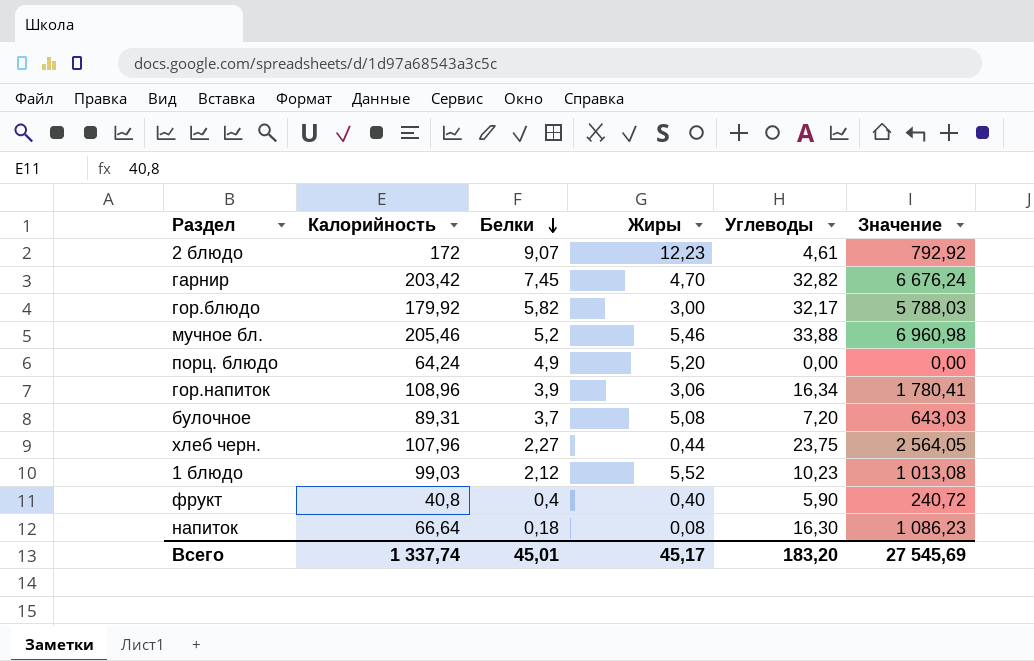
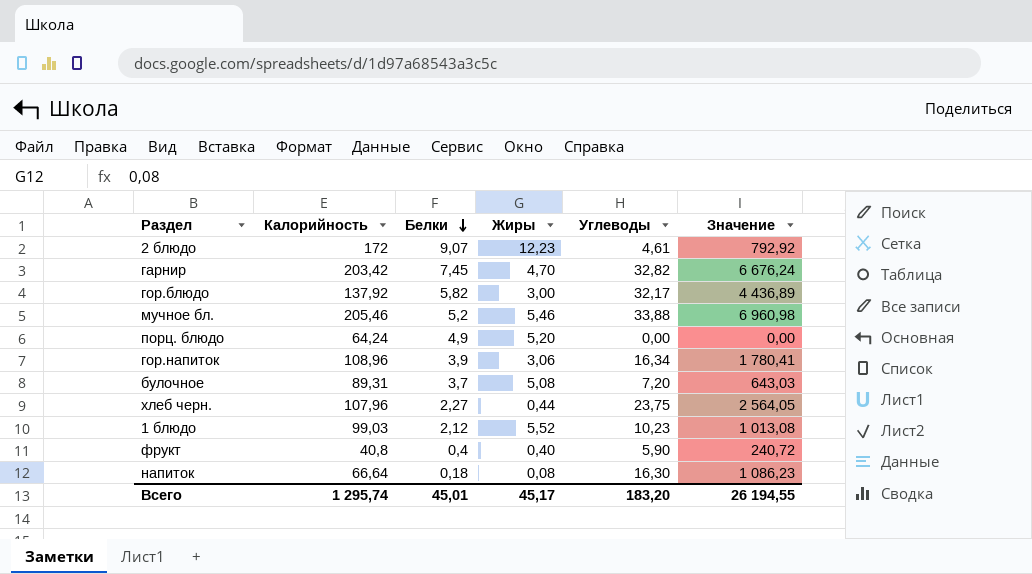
гор.блюдо | Калорийность: 179,92 -> 137,92
гор.блюдо | Значение: 5 788,03 -> 4 436,89
Всего | Калорийность: 1 337,74 -> 1 295,74
Всего | Значение: 27 545,69 -> 26 194,55

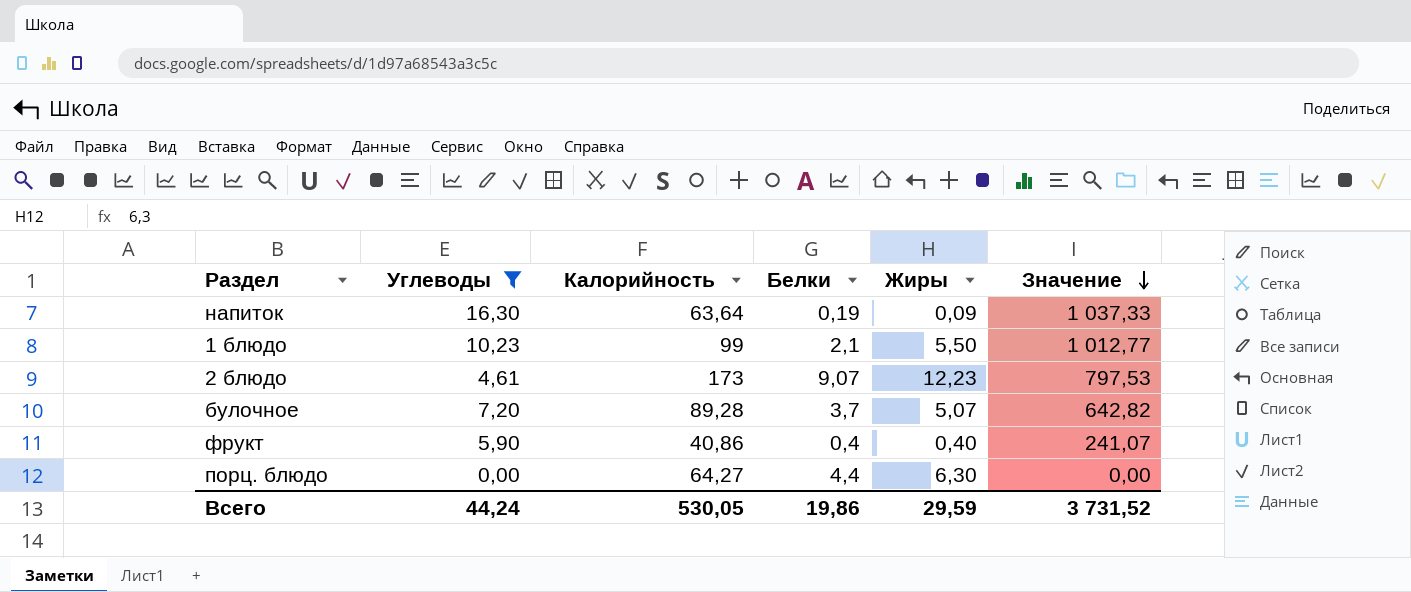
filter: none -> Углеводы <= 16,30
row order: Белки descending -> Значение descending
column Углеводы | position: 5 -> 2
напиток | Калорийность: 66,64 -> 63,64
напиток | Белки: 0,18 -> 0,19
напиток | Жиры: 0,08 -> 0,09
напиток | Значение: 1 086,23 -> 1 037,33
1 блюдо | Калорийность: 99,03 -> 99
1 блюдо | Белки: 2,12 -> 2,1
1 блюдо | Жиры: 5,52 -> 5,50
1 блюдо | Значение: 1 013,08 -> 1 012,77
2 блюдо | Калорийность: 172 -> 173
2 блюдо | Значение: 792,92 -> 797,53
булочное | Калорийность: 89,31 -> 89,28
булочное | Жиры: 5,08 -> 5,07
булочное | Значение: 643,03 -> 642,82
фрукт | Калорийность: 40,8 -> 40,86
фрукт | Значение: 240,72 -> 241,07
порц. блюдо | Калорийность: 64,24 -> 64,27
порц. блюдо | Белки: 4,9 -> 4,4
порц. блюдо | Жиры: 5,20 -> 6,30
Всего | Углеводы: 183,20 -> 44,24
Всего | Калорийность: 1 295,74 -> 530,05
Всего | Белки: 45,01 -> 19,86
Всего | Жиры: 45,17 -> 29,59
Всего | Значение: 26 194,55 -> 3 731,52

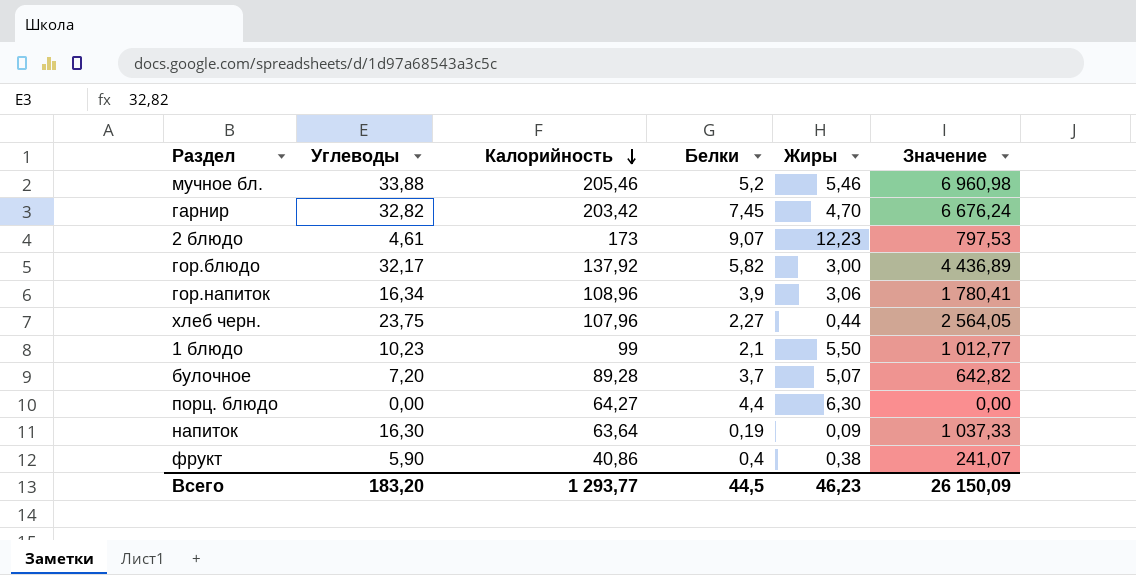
filter: Углеводы <= 16,30 -> none
row order: Значение descending -> Калорийность descending
фрукт | Жиры: 0,40 -> 0,38
Всего | Углеводы: 44,24 -> 183,20
Всего | Калорийность: 530,05 -> 1 293,77
Всего | Белки: 19,86 -> 44,5
Всего | Жиры: 29,59 -> 46,23
Всего | Значение: 3 731,52 -> 26 150,09

